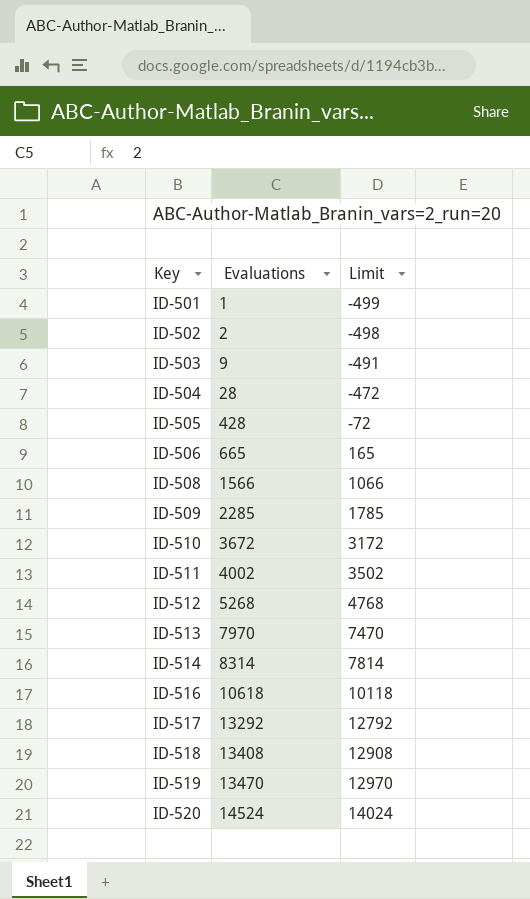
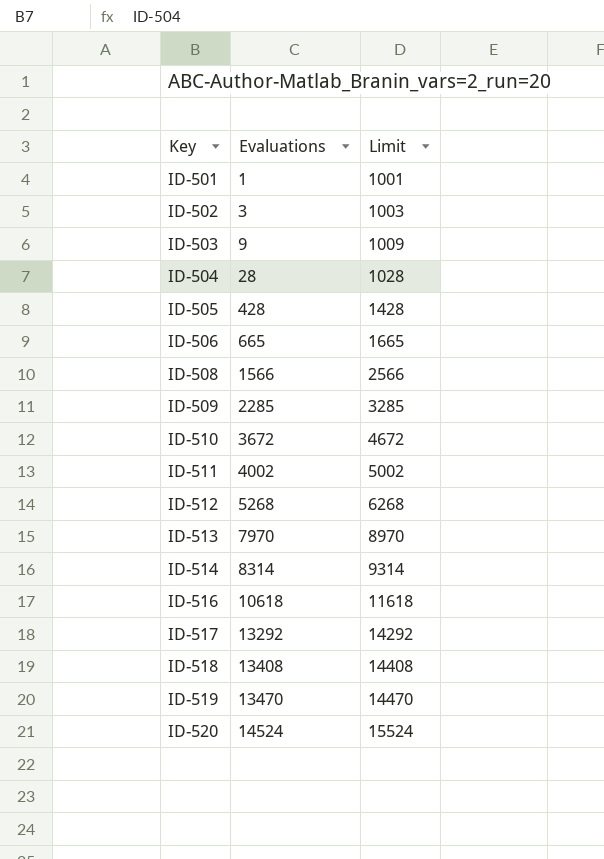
column Limit | formula: [Evaluations] - 500 -> [Evaluations] + 1000
ID-502 | Evaluations: 2 -> 3

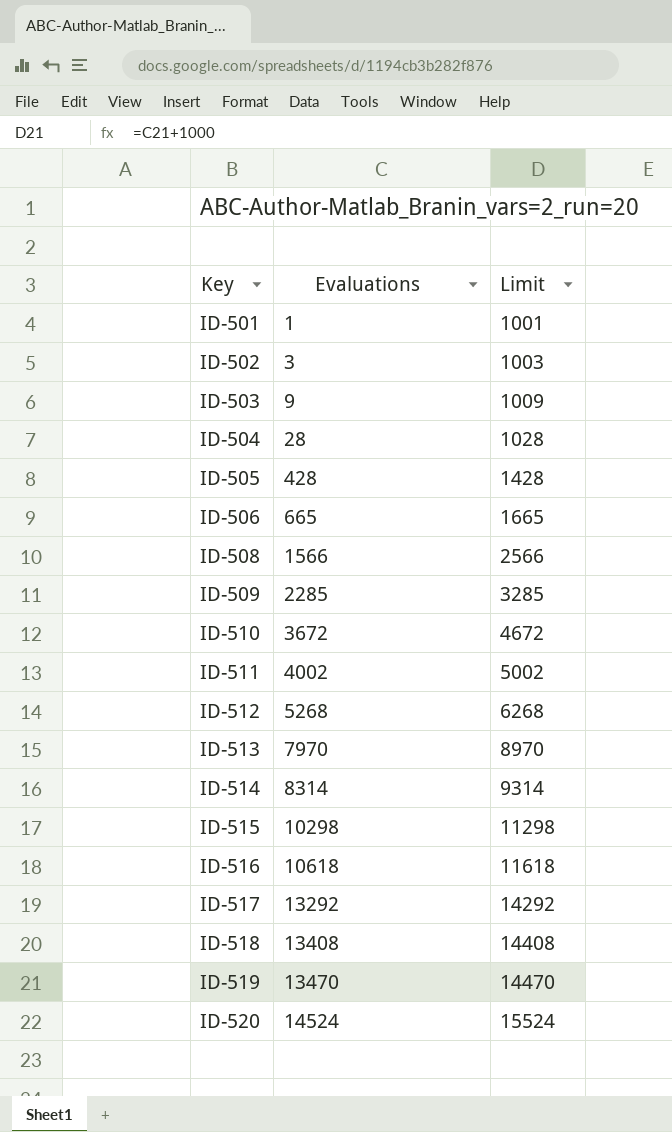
row ID-515: none -> 10298 | 11298

